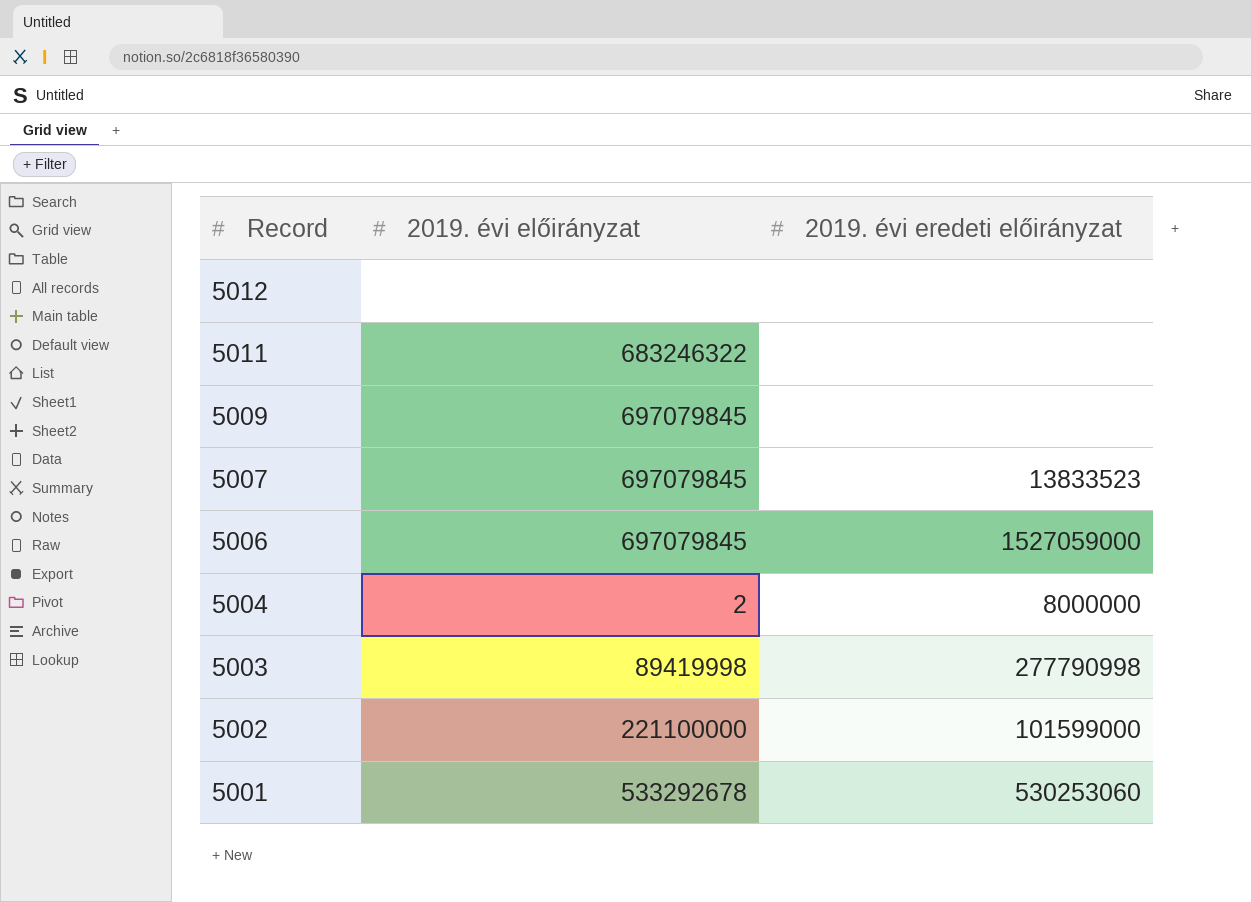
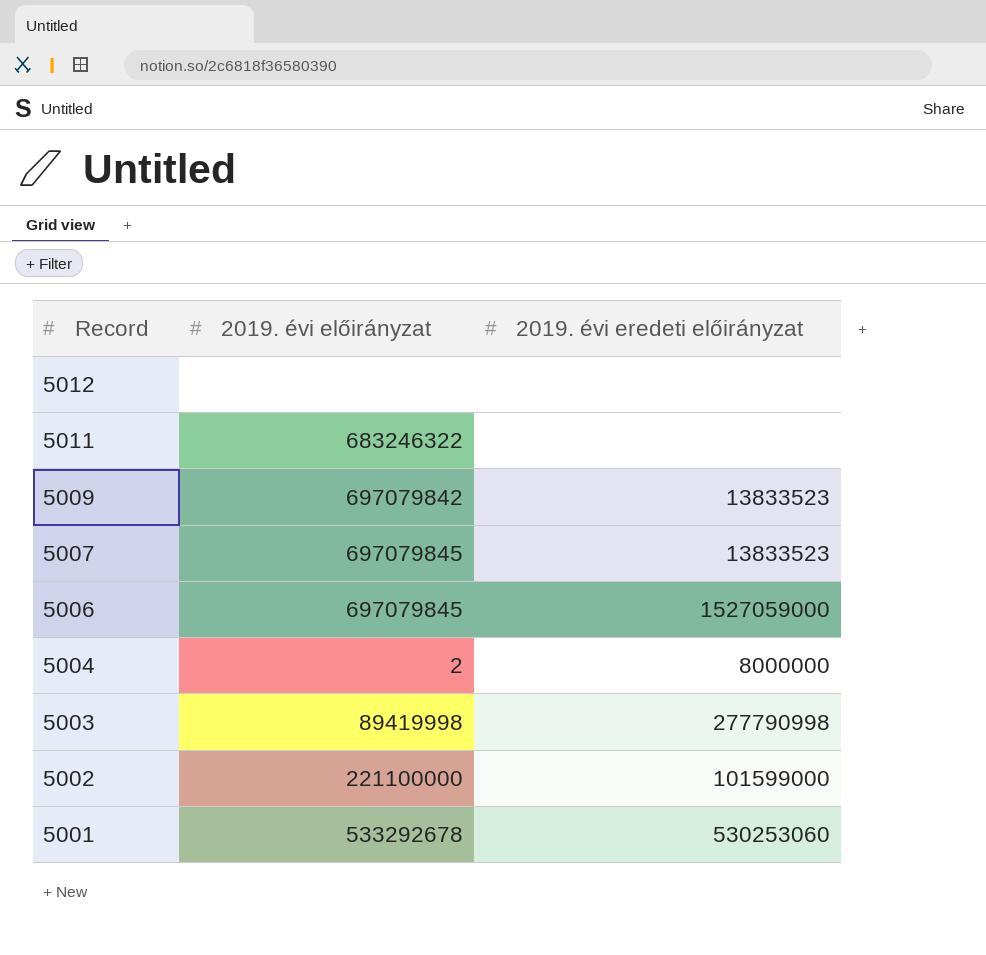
5009 | 2019. évi előirányzat: 697079845 -> 697079842
5009 | 2019. évi eredeti előirányzat: none -> 13833523

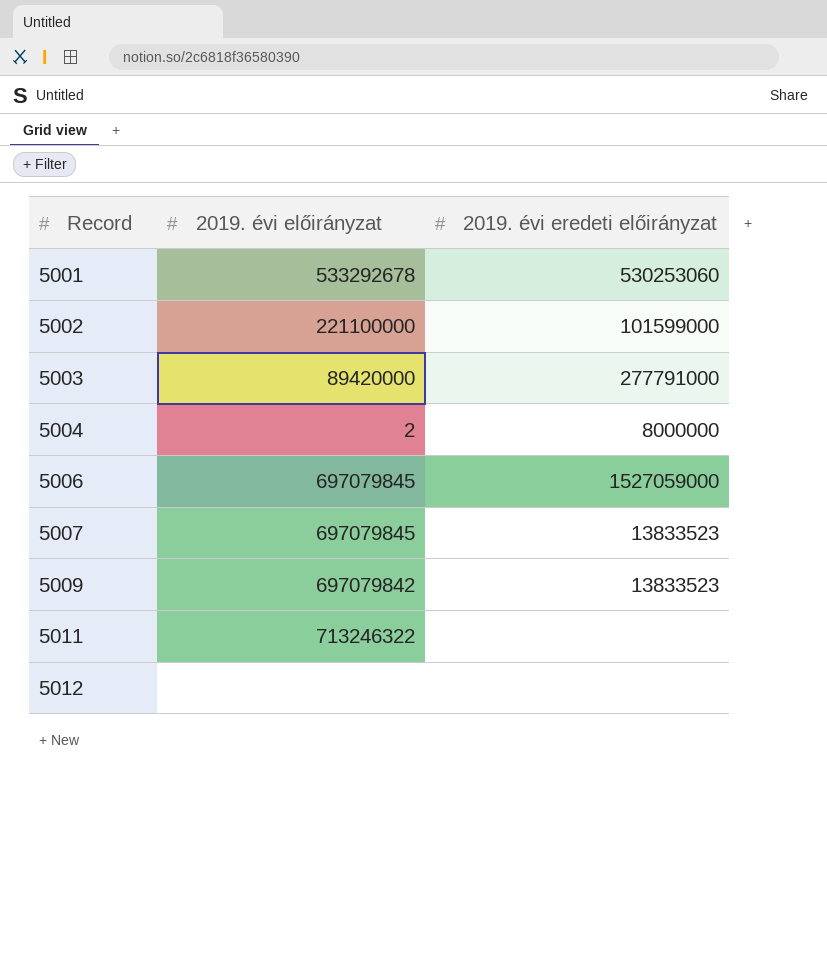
row order: Record descending -> Record ascending
5003 | 2019. évi előirányzat: 89419998 -> 89420000
5003 | 2019. évi eredeti előirányzat: 277790998 -> 277791000
5011 | 2019. évi előirányzat: 683246322 -> 713246322

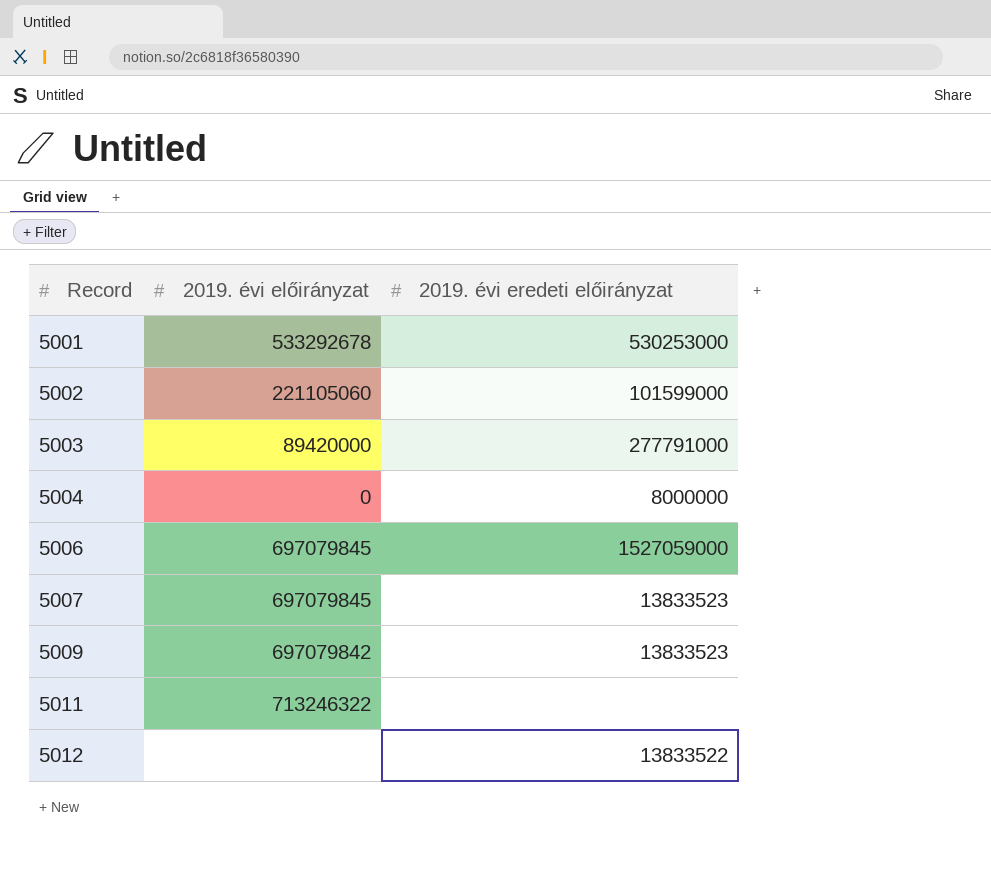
5001 | 2019. évi eredeti előirányzat: 530253060 -> 530253000
5002 | 2019. évi előirányzat: 221100000 -> 221105060
5004 | 2019. évi előirányzat: 2 -> 0
5012 | 2019. évi eredeti előirányzat: none -> 13833522

